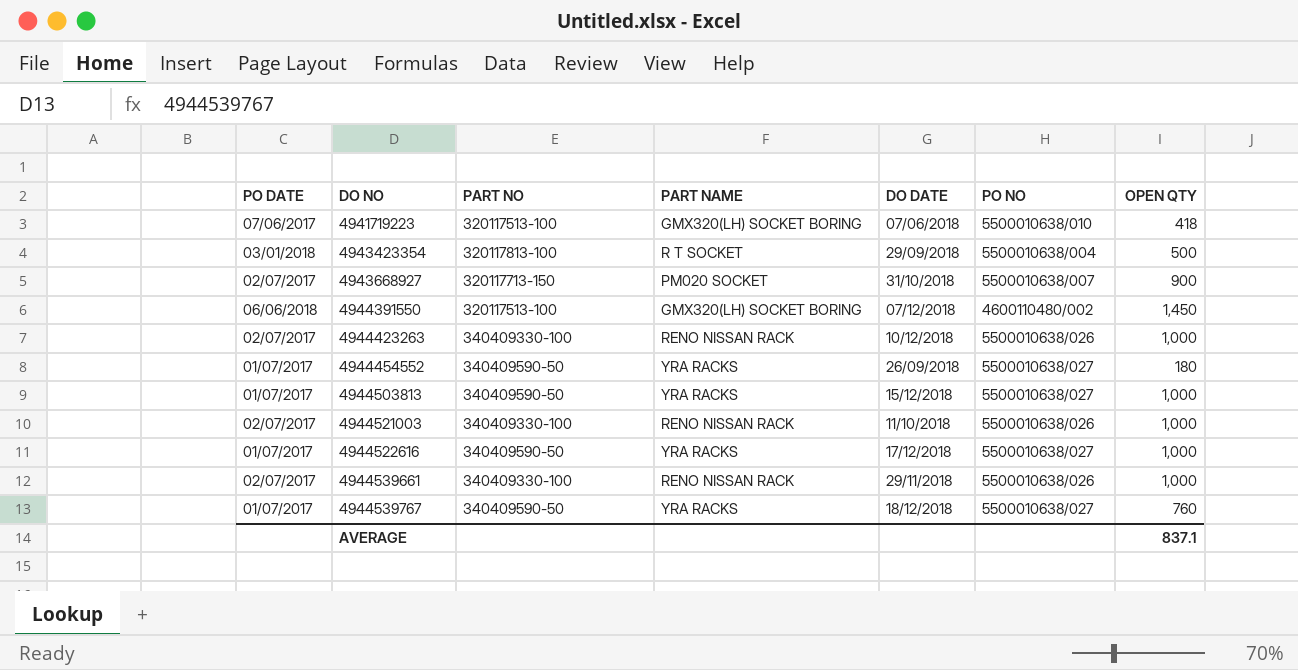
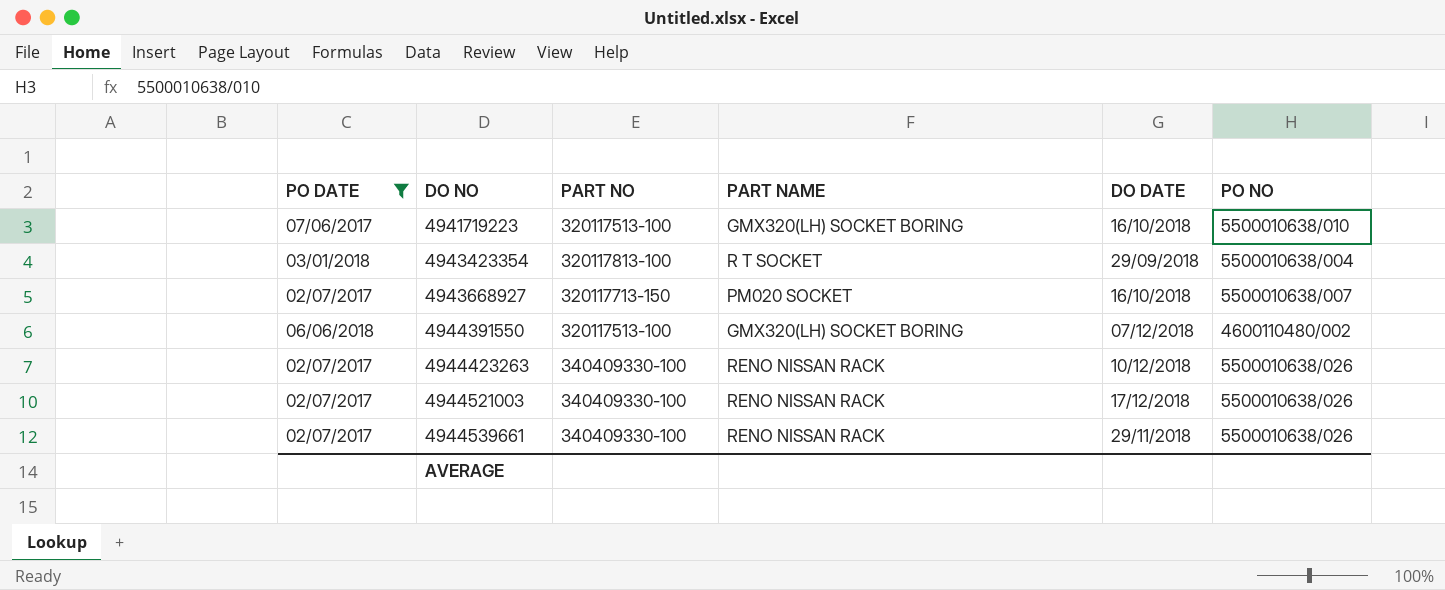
filter: none -> PO DATE != 01/07/2017
column OPEN QTY | position: 7 -> none
4941719223 | DO DATE: 07/06/2018 -> 16/10/2018
4943668927 | DO DATE: 31/10/2018 -> 16/10/2018
4944521003 | DO DATE: 11/10/2018 -> 17/12/2018

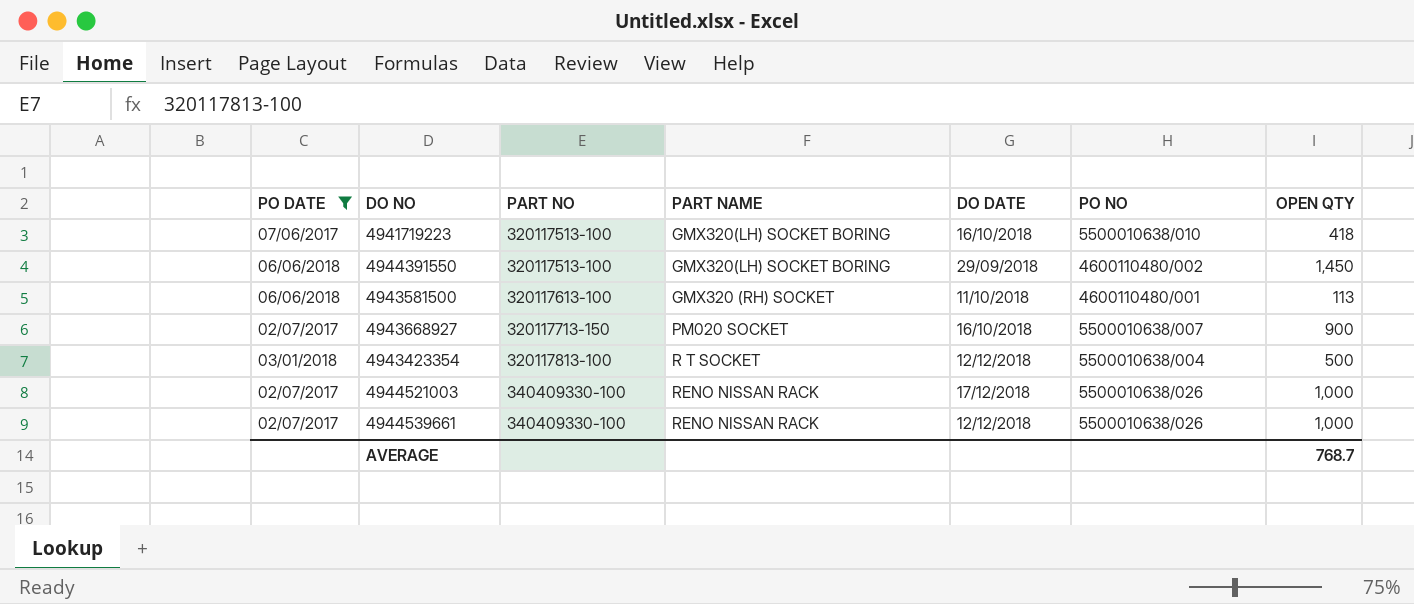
row order: DO NO ascending -> PART NO ascending
column OPEN QTY | position: none -> 7
row 4944423263: 02/07/2017 | 340409330-100 | RENO NISSAN RACK | 10/12/2018 | 5500010638/026 -> none
4944391550 | DO DATE: 07/12/2018 -> 29/09/2018
row 4943581500: none -> 06/06/2018 | 320117613-100 | GMX320 (RH) SOCKET | 11/10/2018 | 4600110480/001 | 113
4943423354 | DO DATE: 29/09/2018 -> 12/12/2018
4944539661 | DO DATE: 29/11/2018 -> 12/12/2018

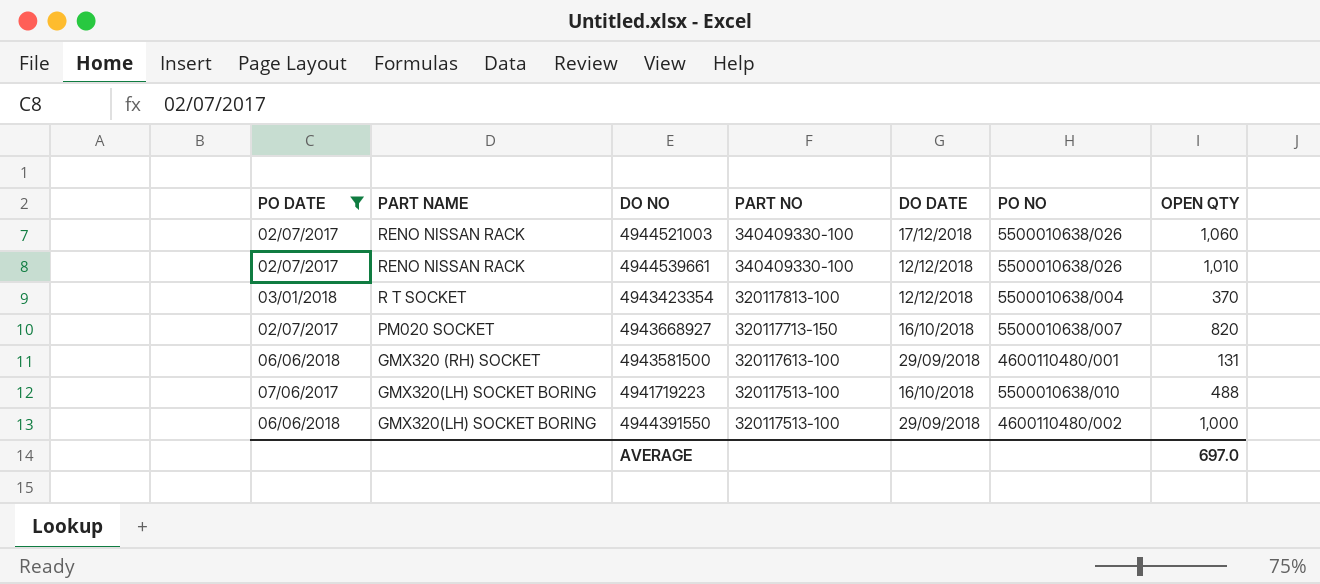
row order: PART NO ascending -> PART NO descending
column PART NAME | position: 4 -> 2
4944521003 | OPEN QTY: 1,000 -> 1,060
4944539661 | OPEN QTY: 1,000 -> 1,010
4943423354 | OPEN QTY: 500 -> 370
4943668927 | OPEN QTY: 900 -> 820
4943581500 | DO DATE: 11/10/2018 -> 29/09/2018
4943581500 | OPEN QTY: 113 -> 131
4941719223 | OPEN QTY: 418 -> 488
4944391550 | OPEN QTY: 1,450 -> 1,000
AVERAGE | OPEN QTY: 768.7 -> 697.0

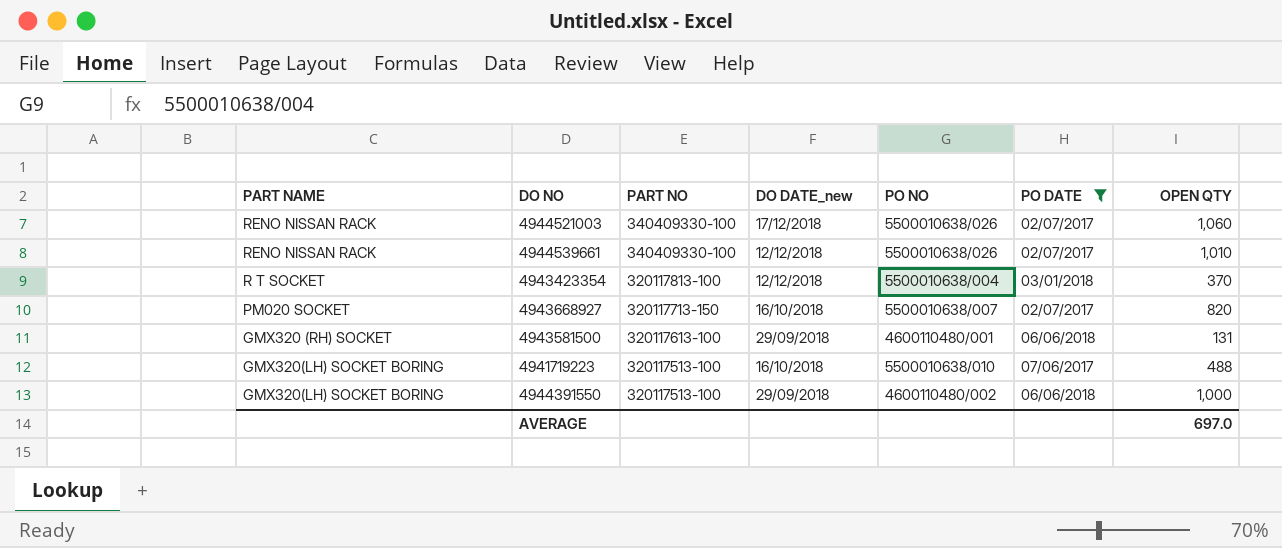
column name: DO DATE -> DO DATE_new
column PO DATE | position: 1 -> 6

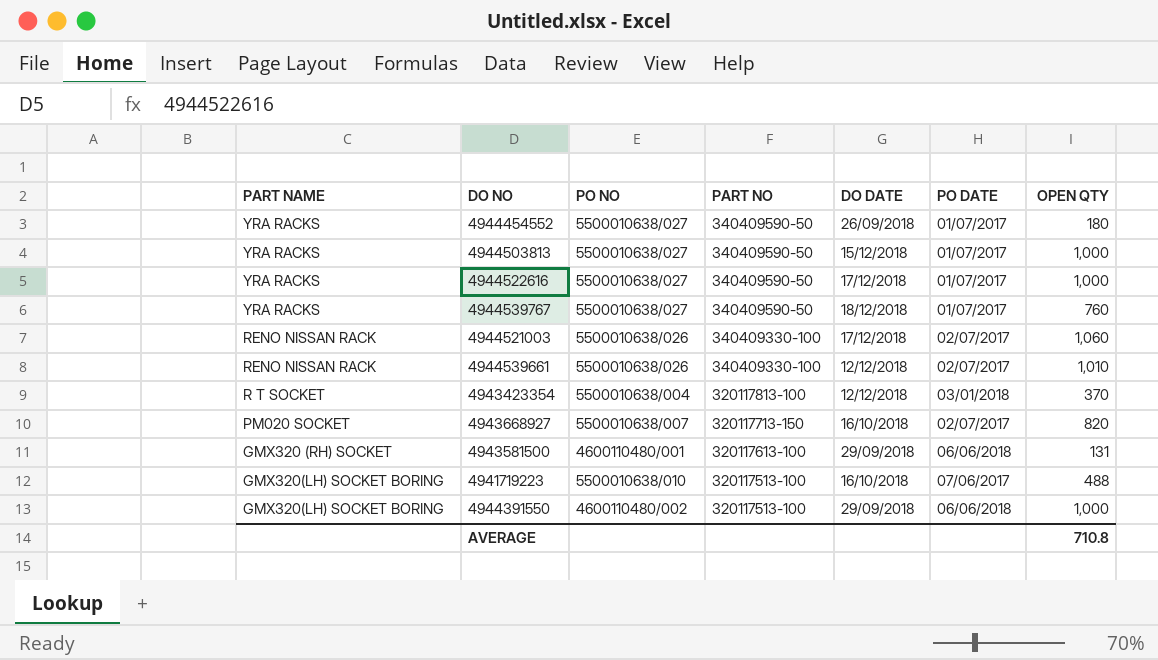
filter: PO DATE != 01/07/2017 -> none
column PO NO | position: 5 -> 3
column name: DO DATE_new -> DO DATE
AVERAGE | OPEN QTY: 697.0 -> 710.8

